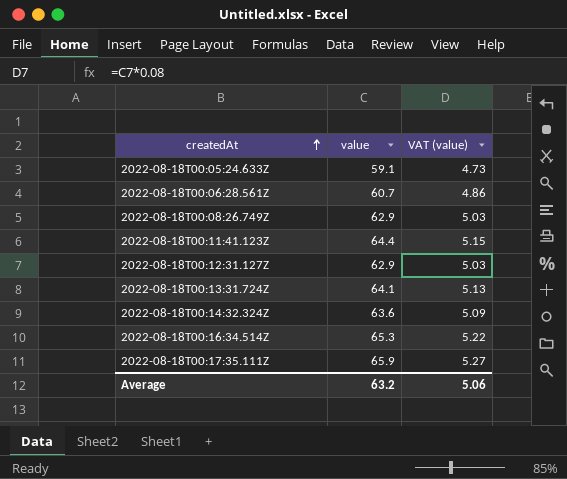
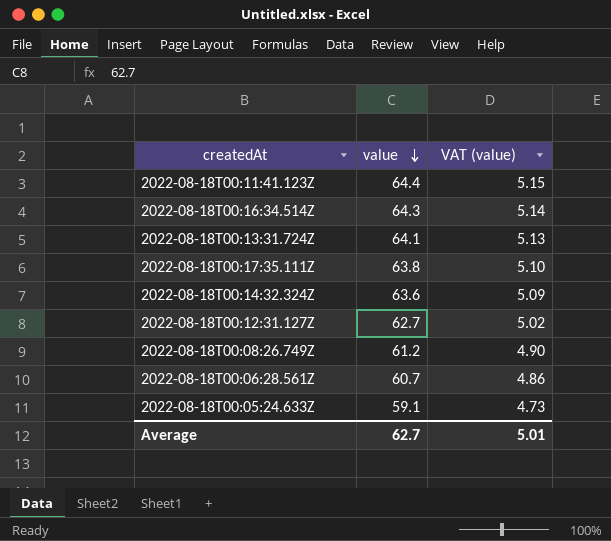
row order: createdAt ascending -> value descending
2022-08-18T00:16:34.514Z | value: 65.3 -> 64.3
2022-08-18T00:16:34.514Z | VAT (value): 5.22 -> 5.14
2022-08-18T00:17:35.111Z | value: 65.9 -> 63.8
2022-08-18T00:17:35.111Z | VAT (value): 5.27 -> 5.10
2022-08-18T00:12:31.127Z | value: 62.9 -> 62.7
2022-08-18T00:12:31.127Z | VAT (value): 5.03 -> 5.02
2022-08-18T00:08:26.749Z | value: 62.9 -> 61.2
2022-08-18T00:08:26.749Z | VAT (value): 5.03 -> 4.90
Average | value: 63.2 -> 62.7
Average | VAT (value): 5.06 -> 5.01

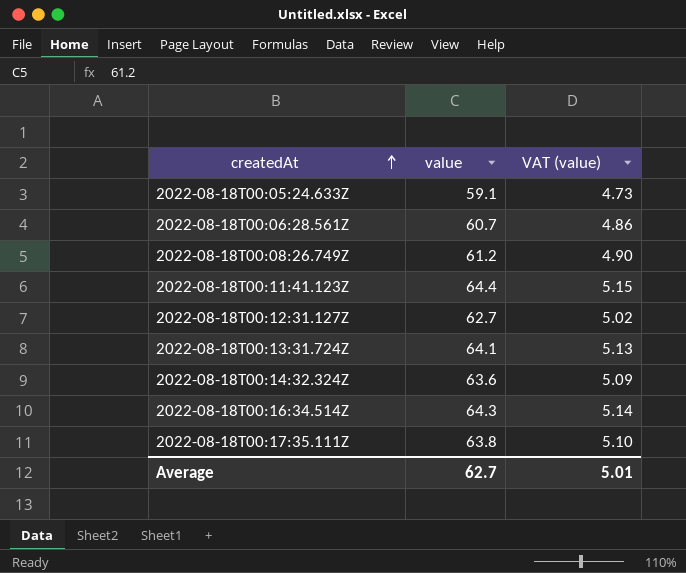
row order: value descending -> createdAt ascending

